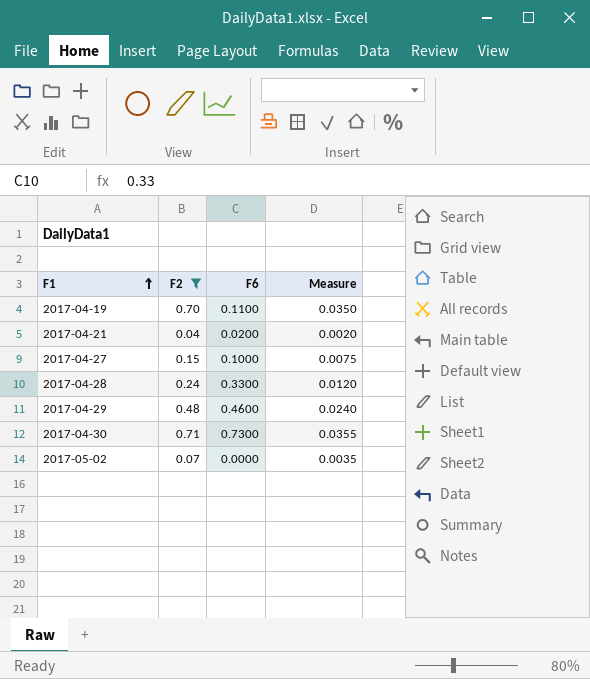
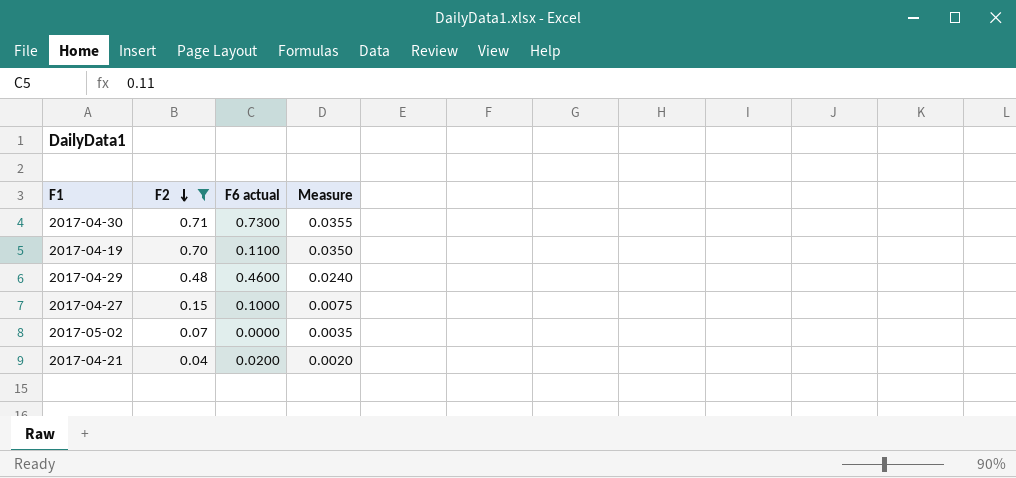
row order: F1 ascending -> F2 descending
column name: F6 -> F6 actual
row 2017-04-28: 0.24 | 0.3300 | 0.0120 -> none

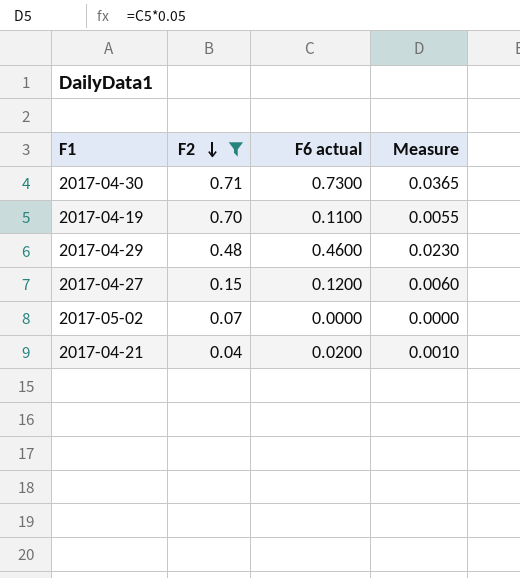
column Measure | formula: [F2] * 0.05 -> [F6 actual] * 0.05
2017-04-27 | F6 actual: 0.1000 -> 0.1200

